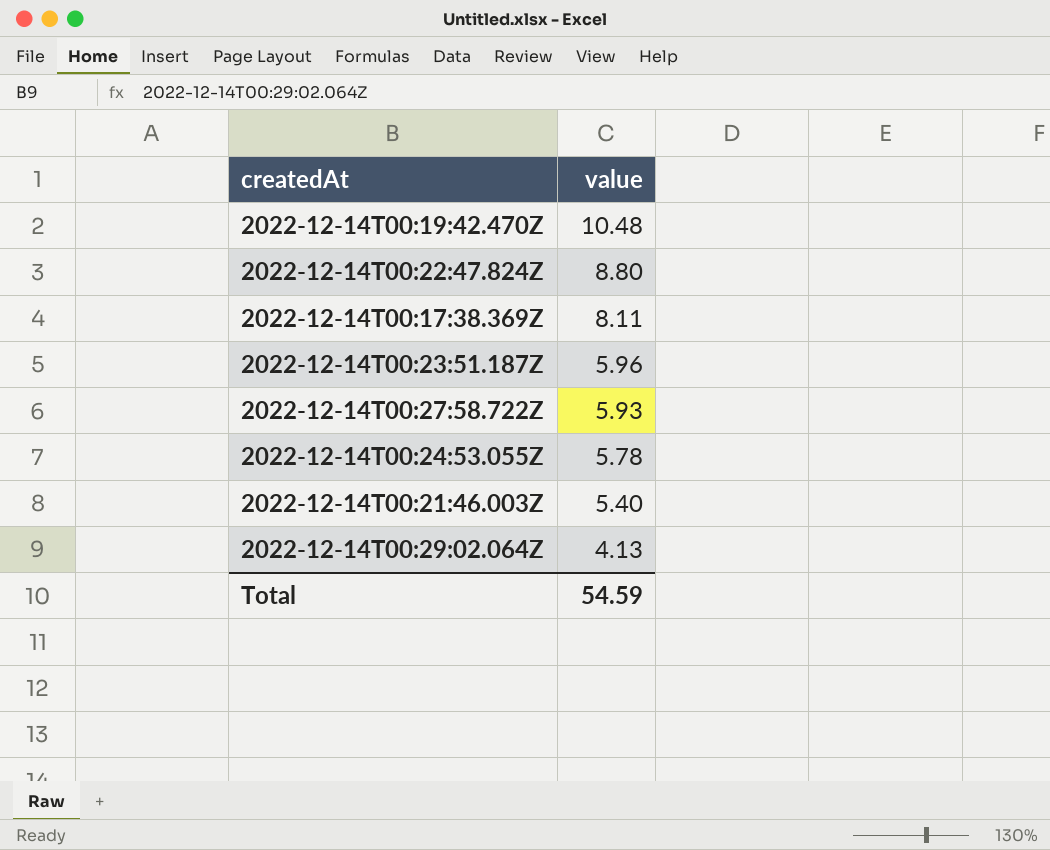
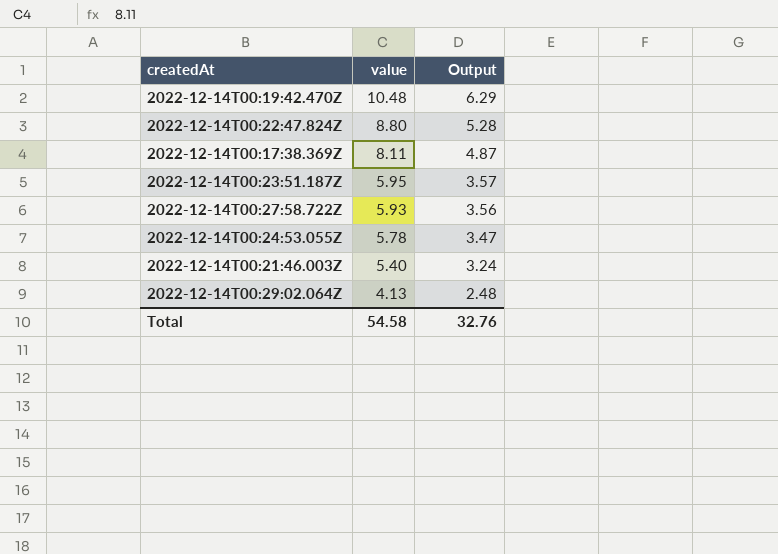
column Output | formula: none -> [value] * 0.6
2022-12-14T00:23:51.187Z | value: 5.96 -> 5.95
Total | value: 54.59 -> 54.58

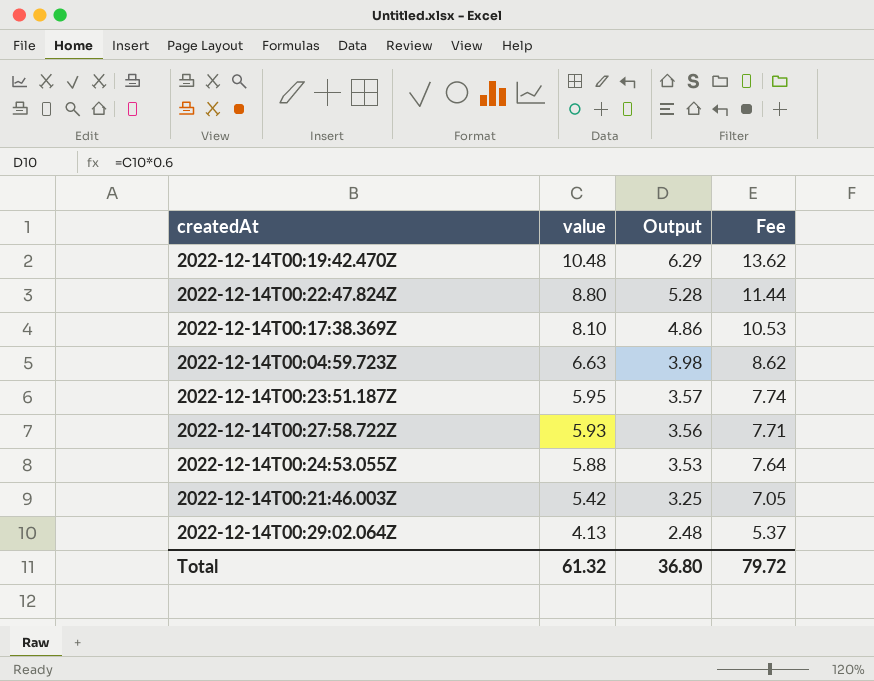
column Fee | formula: none -> [value] * 1.3
2022-12-14T00:17:38.369Z | value: 8.11 -> 8.10
2022-12-14T00:17:38.369Z | Output: 4.87 -> 4.86
row 2022-12-14T00:04:59.723Z: none -> 6.63 | 3.98 | 8.62
2022-12-14T00:24:53.055Z | value: 5.78 -> 5.88
2022-12-14T00:24:53.055Z | Output: 3.47 -> 3.53
2022-12-14T00:21:46.003Z | value: 5.40 -> 5.42
2022-12-14T00:21:46.003Z | Output: 3.24 -> 3.25
Total | value: 54.58 -> 61.32
Total | Output: 32.76 -> 36.80

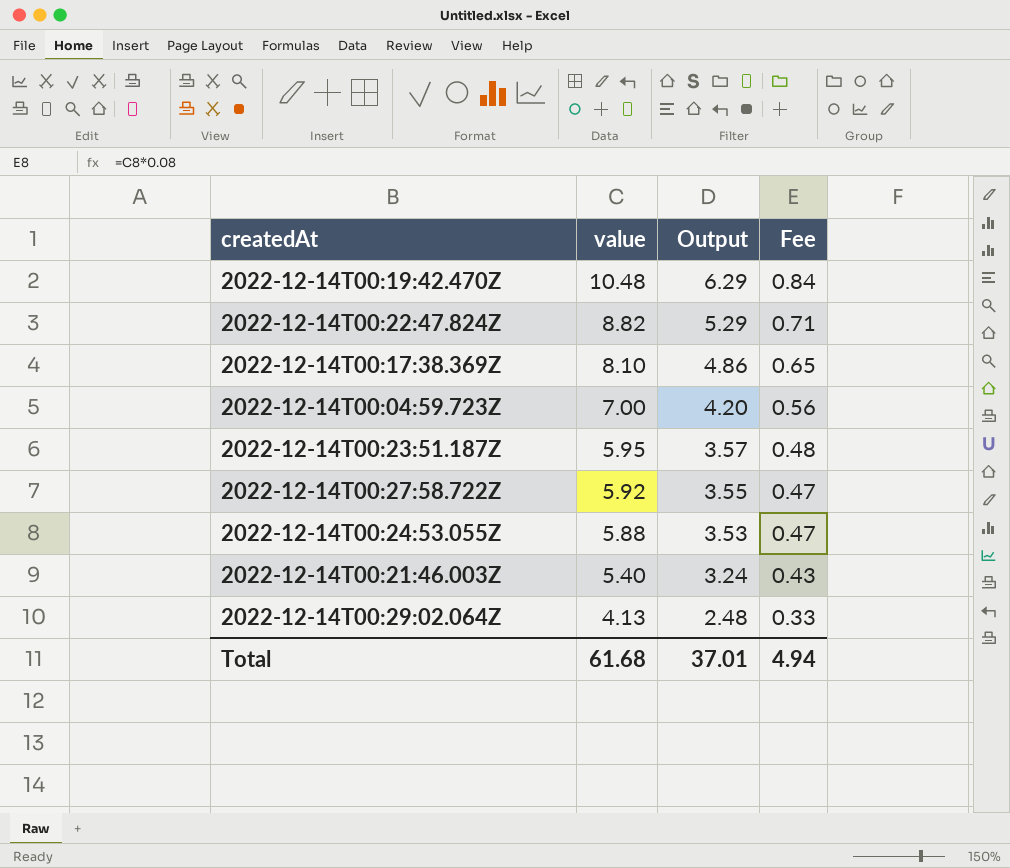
column Fee | formula: [value] * 1.3 -> [value] * 0.08
2022-12-14T00:22:47.824Z | value: 8.80 -> 8.82
2022-12-14T00:22:47.824Z | Output: 5.28 -> 5.29
2022-12-14T00:04:59.723Z | value: 6.63 -> 7.00
2022-12-14T00:04:59.723Z | Output: 3.98 -> 4.20
2022-12-14T00:27:58.722Z | value: 5.93 -> 5.92
2022-12-14T00:27:58.722Z | Output: 3.56 -> 3.55
2022-12-14T00:21:46.003Z | value: 5.42 -> 5.40
2022-12-14T00:21:46.003Z | Output: 3.25 -> 3.24
Total | value: 61.32 -> 61.68
Total | Output: 36.80 -> 37.01
Total | Fee: 79.72 -> 4.94

